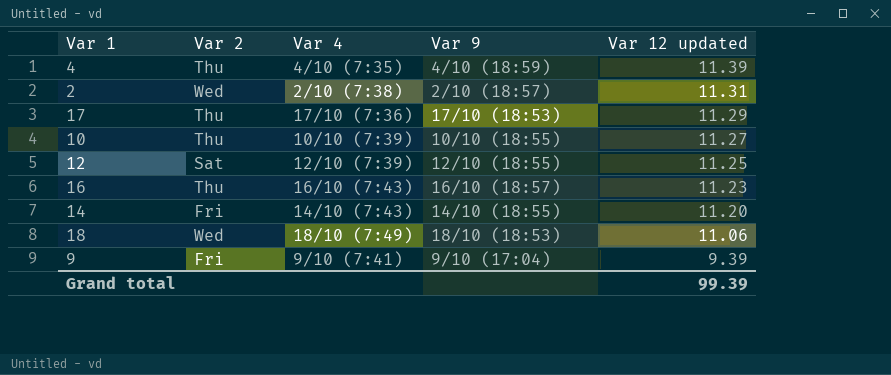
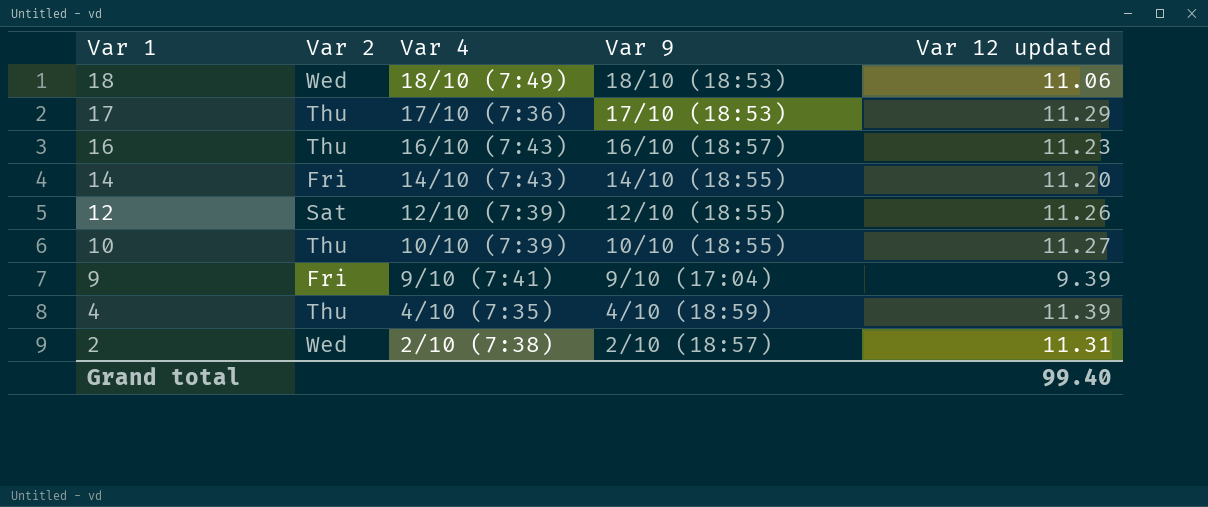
row order: Var 12 updated descending -> Var 1 descending
12 | Var 12 updated: 11.25 -> 11.26
Grand total | Var 12 updated: 99.39 -> 99.40

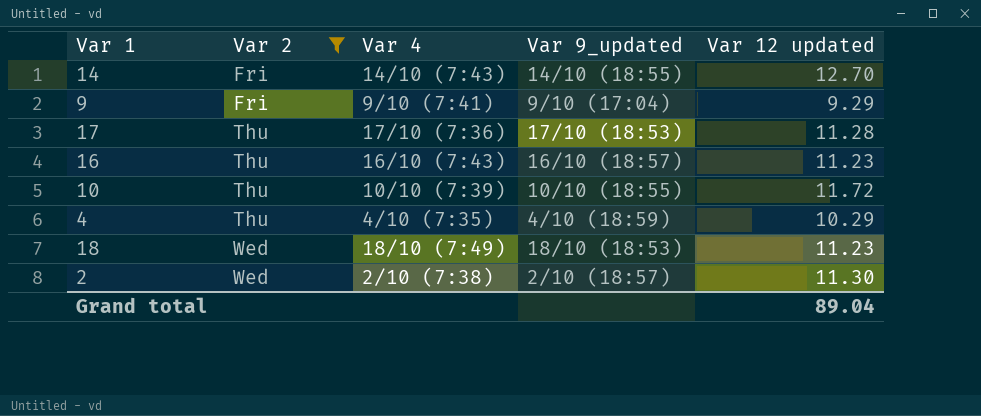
filter: none -> Var 2 != Sat
row order: Var 1 descending -> Var 2 ascending
column name: Var 9 -> Var 9_updated
14 | Var 12 updated: 11.20 -> 12.70
9 | Var 12 updated: 9.39 -> 9.29
17 | Var 12 updated: 11.29 -> 11.28
10 | Var 12 updated: 11.27 -> 11.72
4 | Var 12 updated: 11.39 -> 10.29
18 | Var 12 updated: 11.06 -> 11.23
2 | Var 12 updated: 11.31 -> 11.30
Grand total | Var 12 updated: 99.40 -> 89.04

